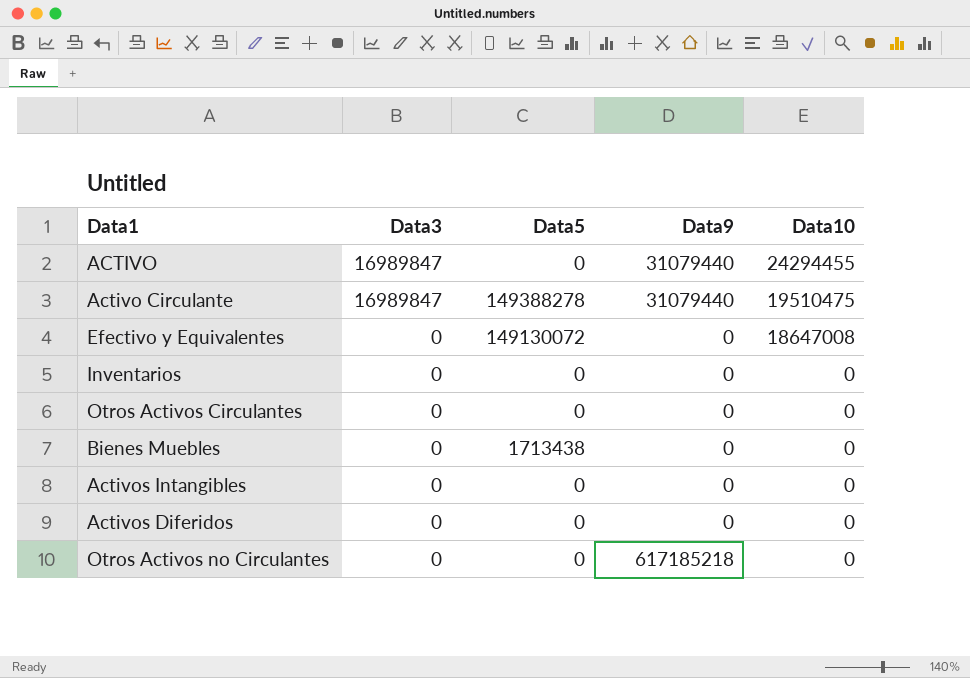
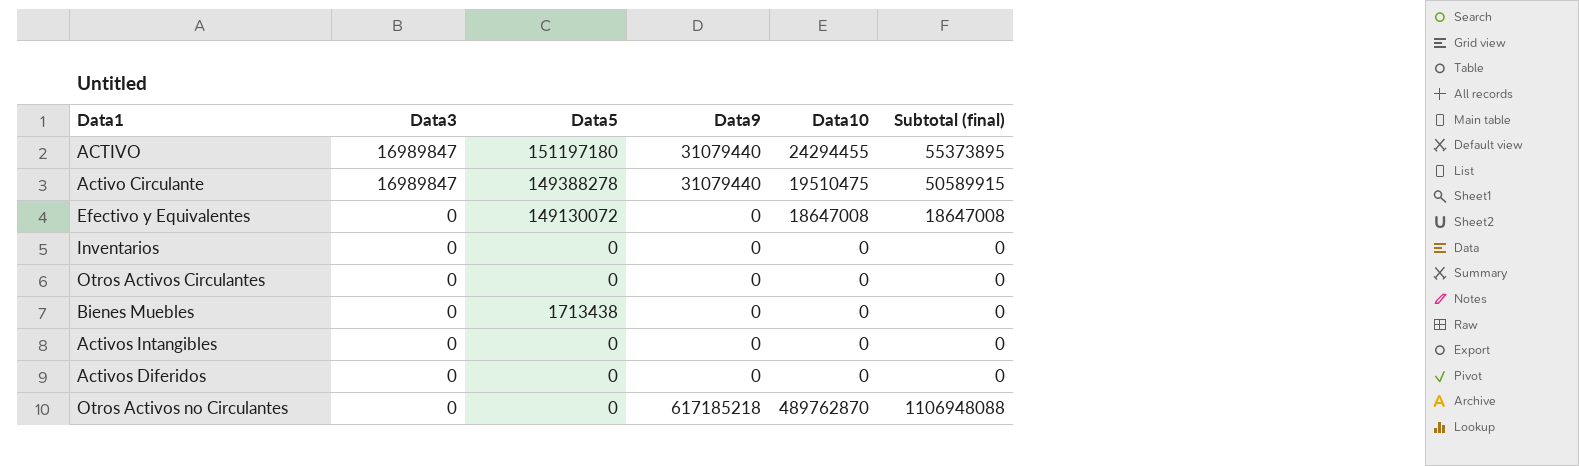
column Subtotal (final) | formula: none -> [Data9] + [Data10]
ACTIVO | Data5: 0 -> 151197180
Otros Activos no Circulantes | Data10: 0 -> 489762870

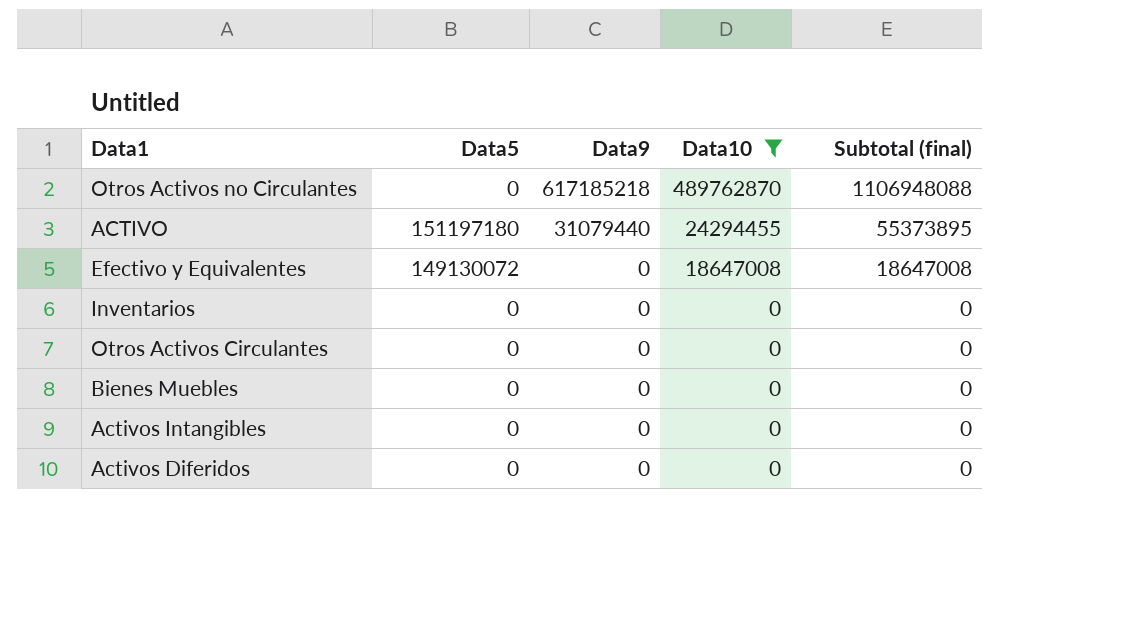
filter: none -> Data10 != 19510475
row order: Data3 descending -> Data9 descending
column Data3 | position: 2 -> none
Bienes Muebles | Data5: 1713438 -> 0

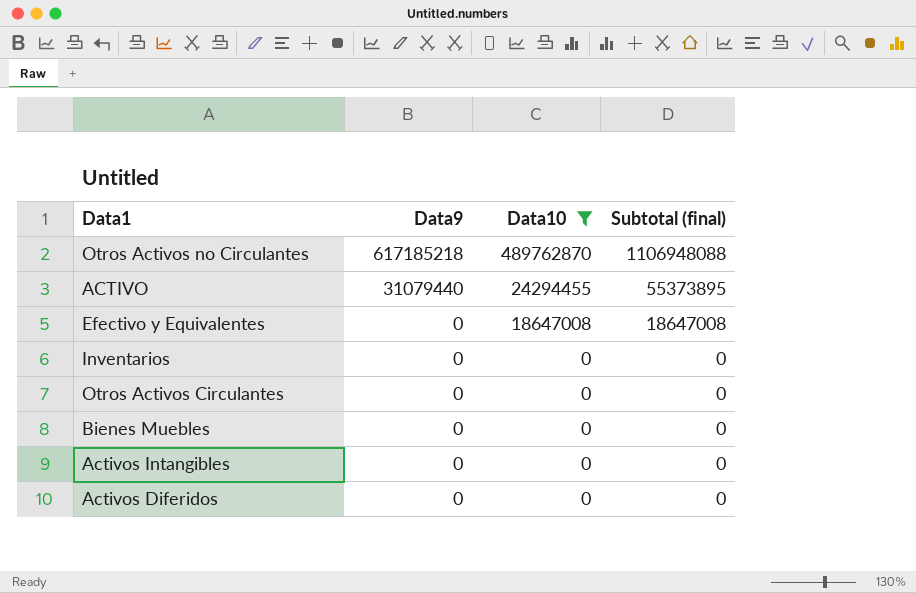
column Data5 | position: 2 -> none

